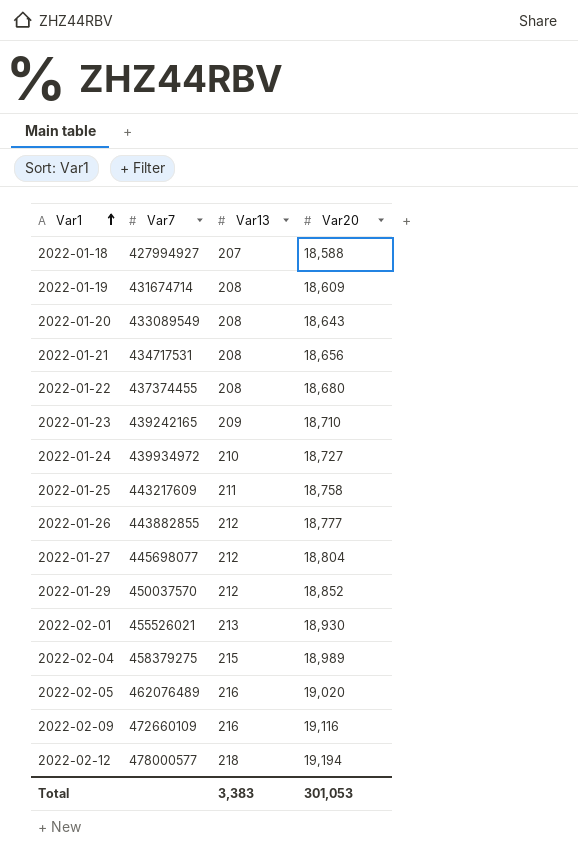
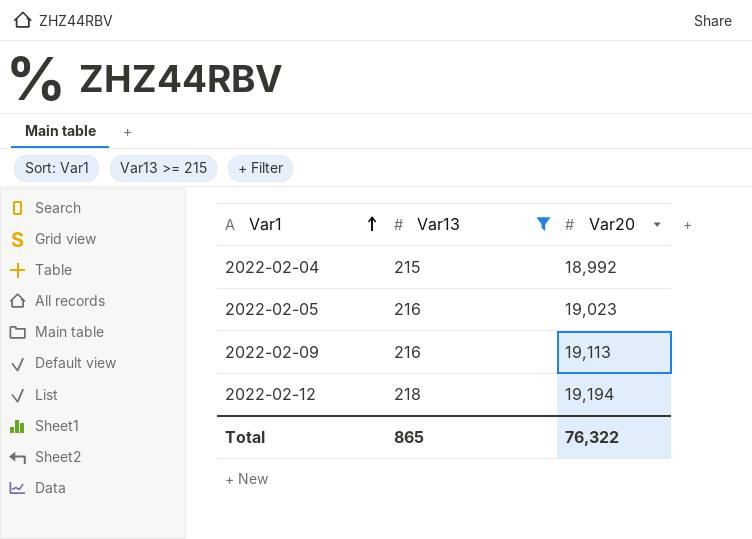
filter: none -> Var13 >= 215
column Var7 | position: 2 -> none
2022-02-04 | Var20: 18,989 -> 18,992
2022-02-05 | Var20: 19,020 -> 19,023
2022-02-09 | Var20: 19,116 -> 19,113
Total | Var13: 3,383 -> 865
Total | Var20: 301,053 -> 76,322

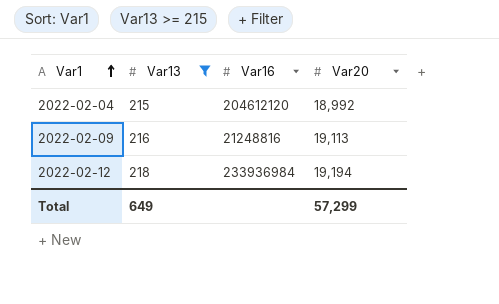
column Var16 | position: none -> 3
row 2022-02-05: 216 | 19,023 -> none
Total | Var13: 865 -> 649
Total | Var20: 76,322 -> 57,299

